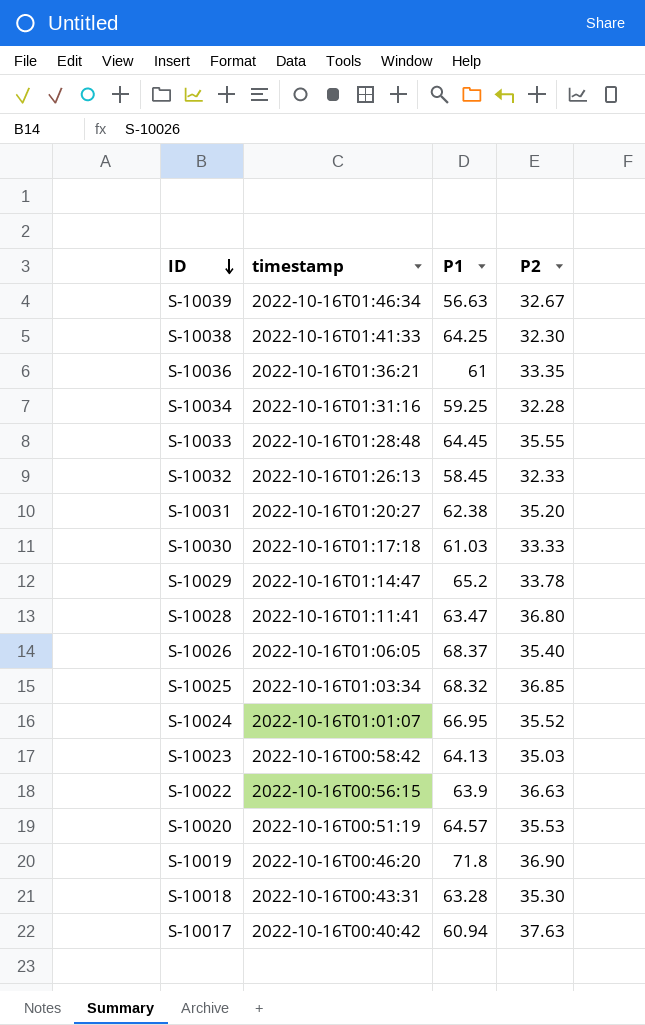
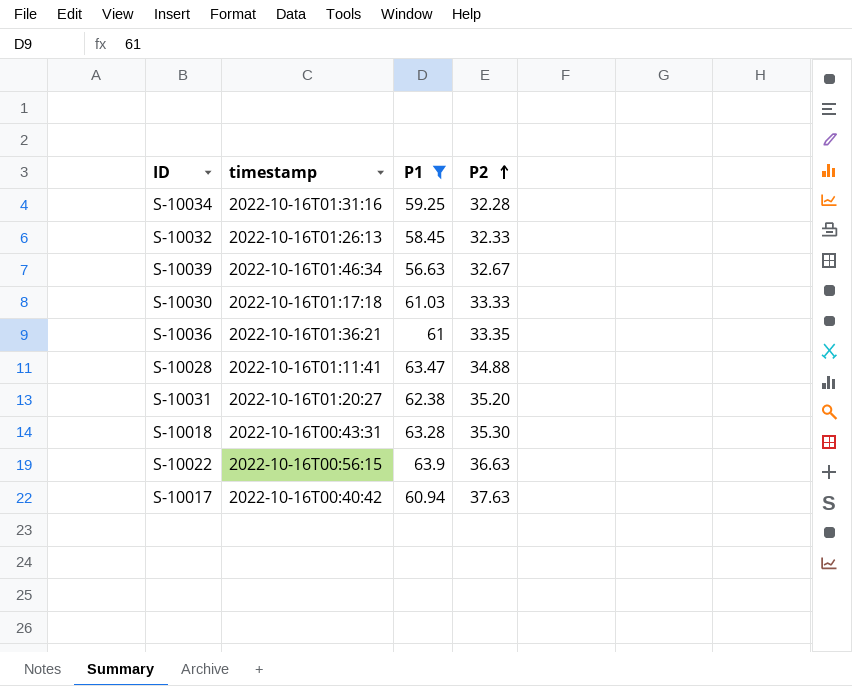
filter: none -> P1 <= 63.9
row order: ID descending -> P2 ascending
S-10028 | P2: 36.80 -> 34.88

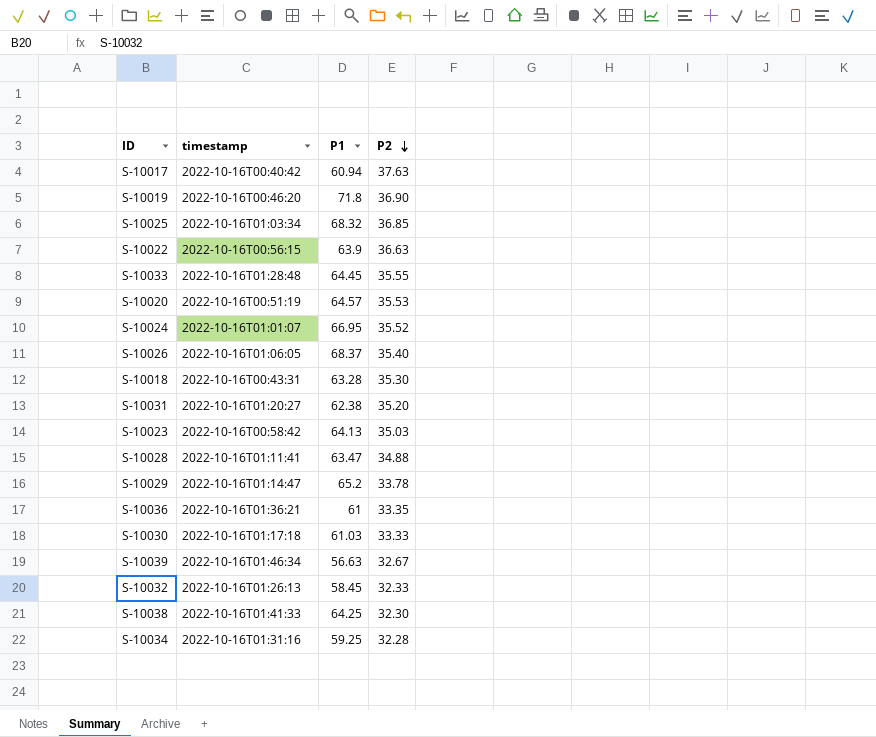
filter: P1 <= 63.9 -> none
row order: P2 ascending -> P2 descending

